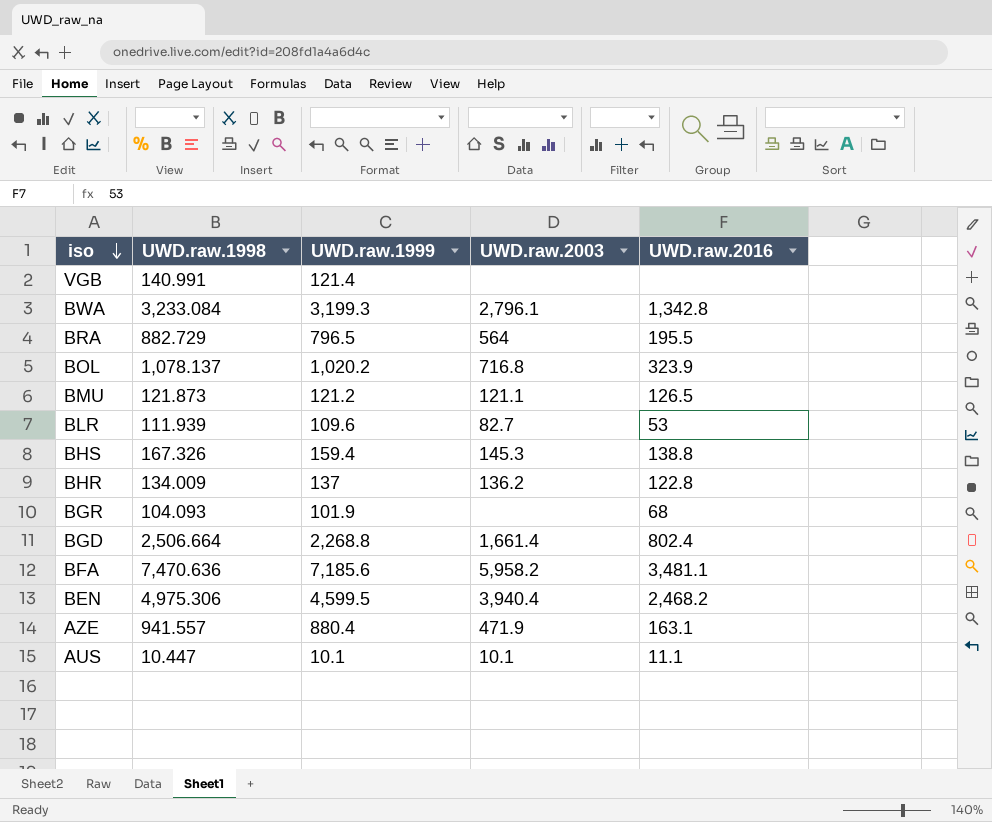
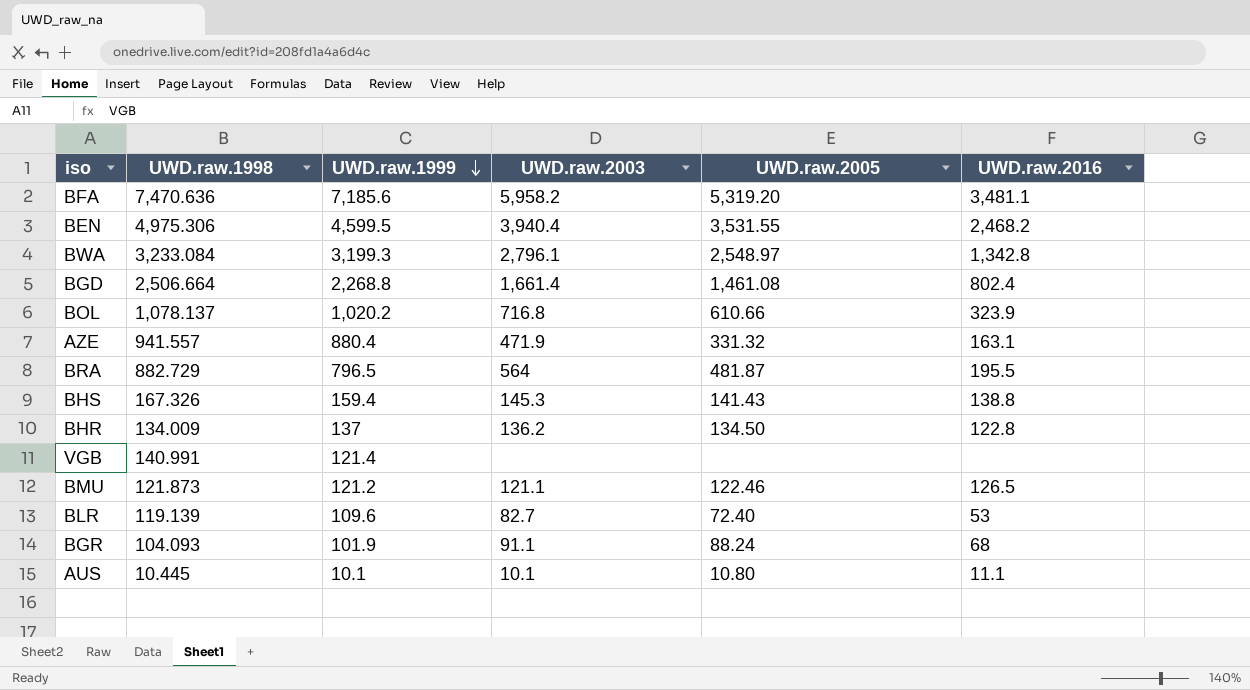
row order: iso descending -> UWD.raw.1999 descending
column UWD.raw.2005 | position: none -> 5
BLR | UWD.raw.1998: 111.939 -> 119.139
BGR | UWD.raw.2003: none -> 91.1
AUS | UWD.raw.1998: 10.447 -> 10.445

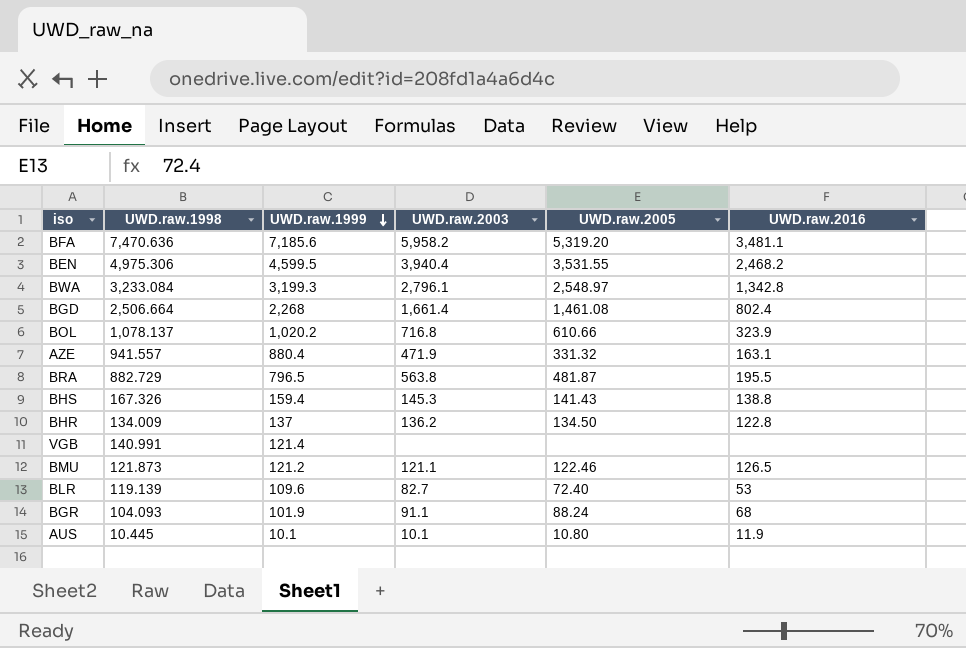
BGD | UWD.raw.1999: 2,268.8 -> 2,268
BRA | UWD.raw.2003: 564 -> 563.8
AUS | UWD.raw.2016: 11.1 -> 11.9

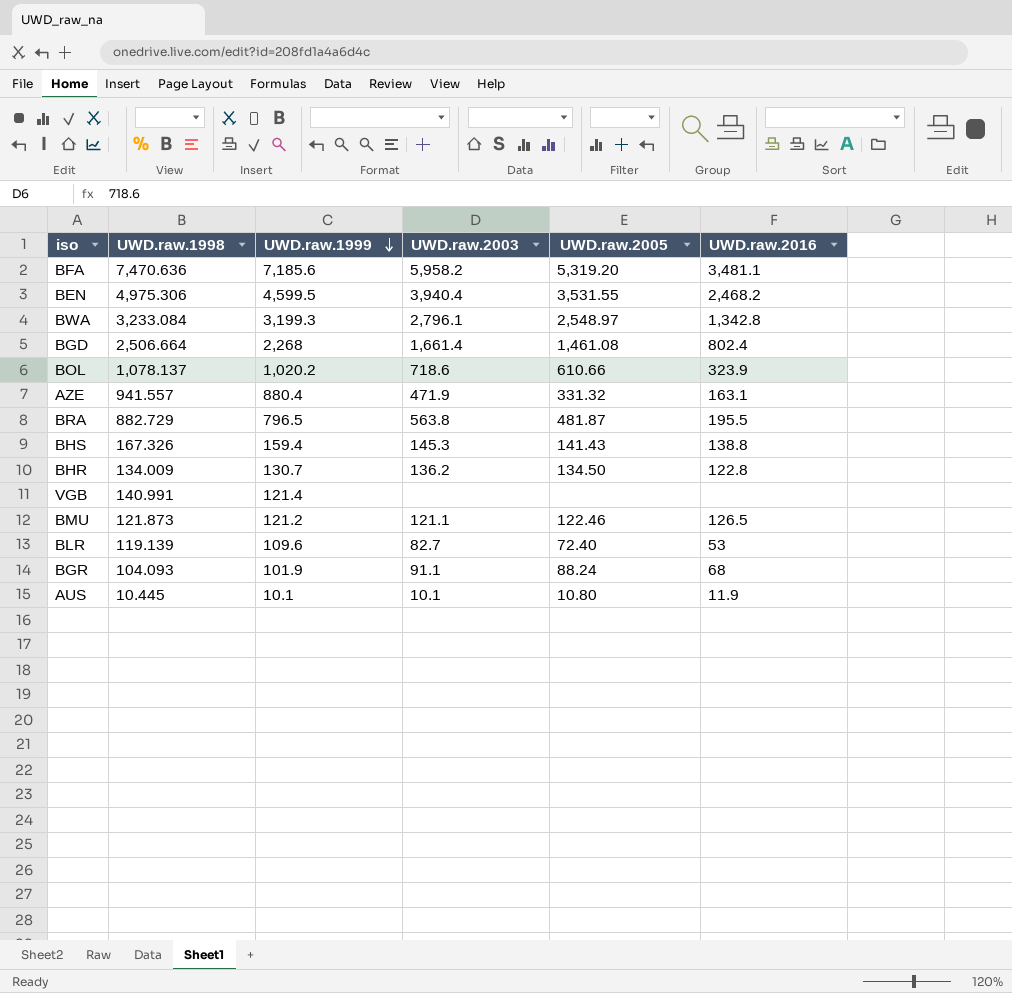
BOL | UWD.raw.2003: 716.8 -> 718.6
BHR | UWD.raw.1999: 137 -> 130.7

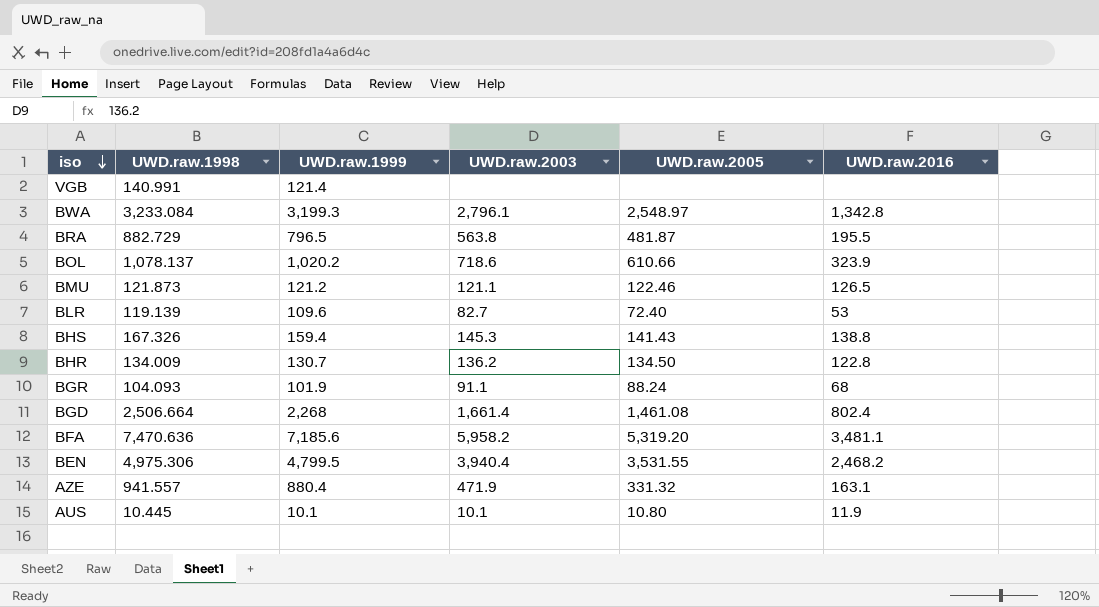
row order: UWD.raw.1999 descending -> iso descending
BEN | UWD.raw.1999: 4,599.5 -> 4,799.5

